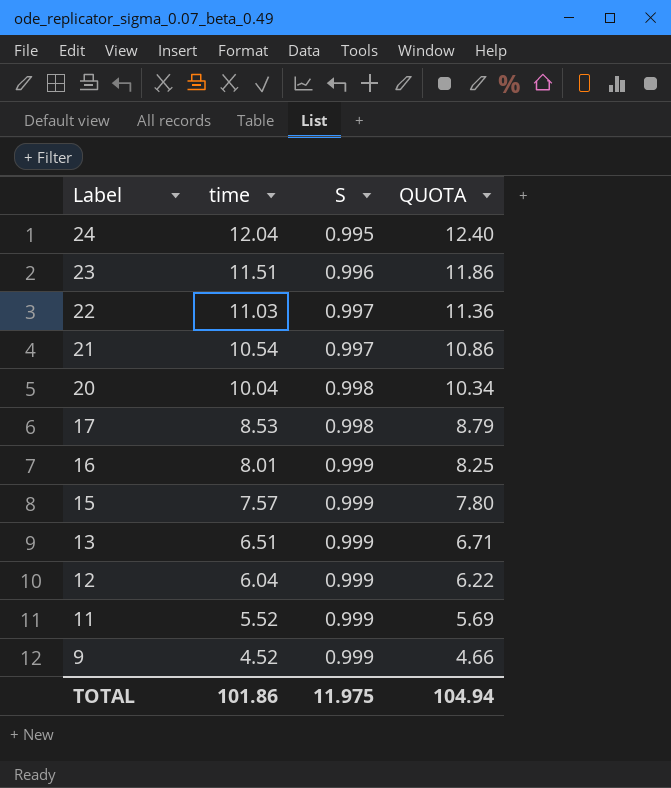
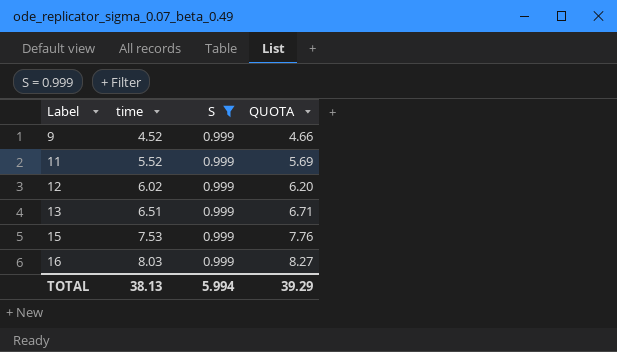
filter: none -> S = 0.999
row order: Label descending -> Label ascending
12 | time: 6.04 -> 6.02
12 | QUOTA: 6.22 -> 6.20
15 | time: 7.57 -> 7.53
15 | QUOTA: 7.80 -> 7.76
16 | time: 8.01 -> 8.03
16 | QUOTA: 8.25 -> 8.27
TOTAL | time: 101.86 -> 38.13
TOTAL | S: 11.975 -> 5.994
TOTAL | QUOTA: 104.94 -> 39.29

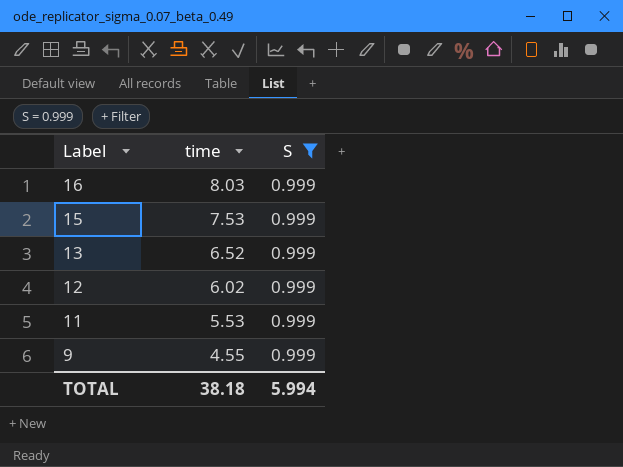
row order: Label ascending -> Label descending
column QUOTA | formula: [time] * 1.03 -> none
13 | time: 6.51 -> 6.52
11 | time: 5.52 -> 5.53
9 | time: 4.52 -> 4.55
TOTAL | time: 38.13 -> 38.18

